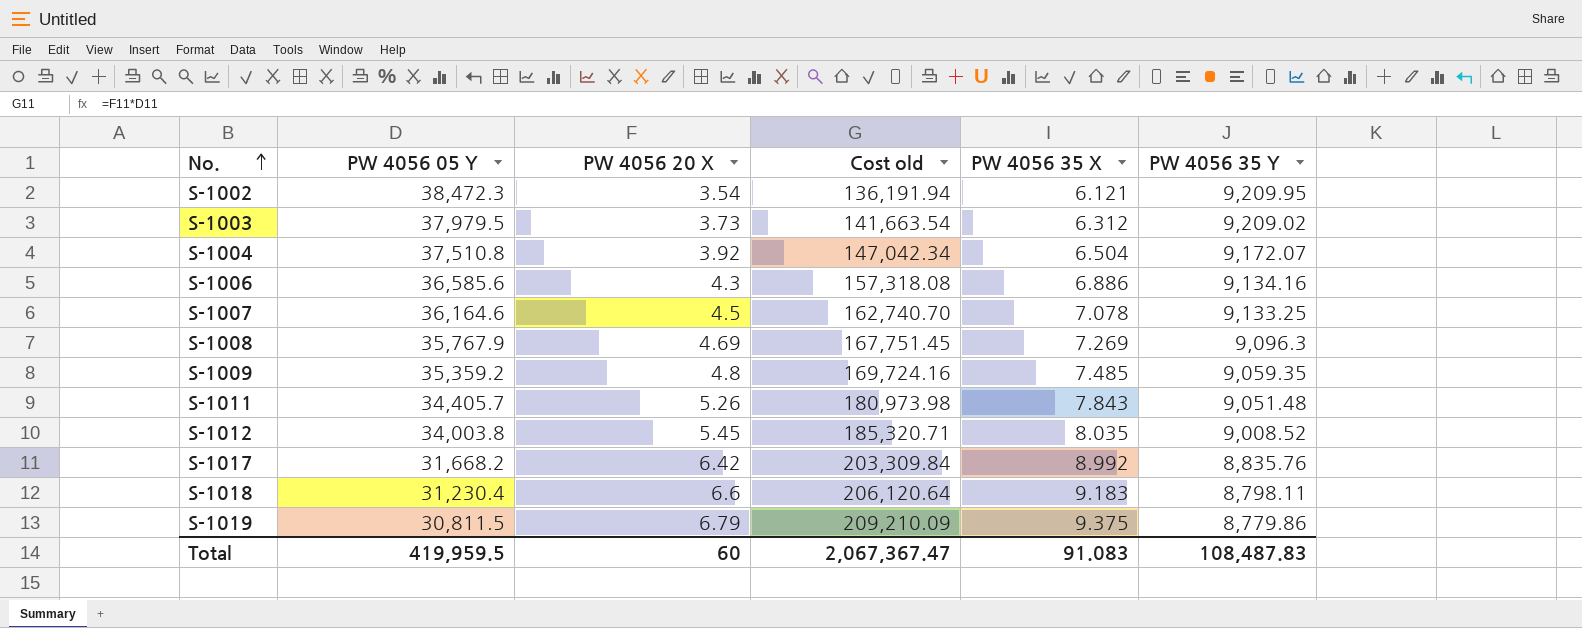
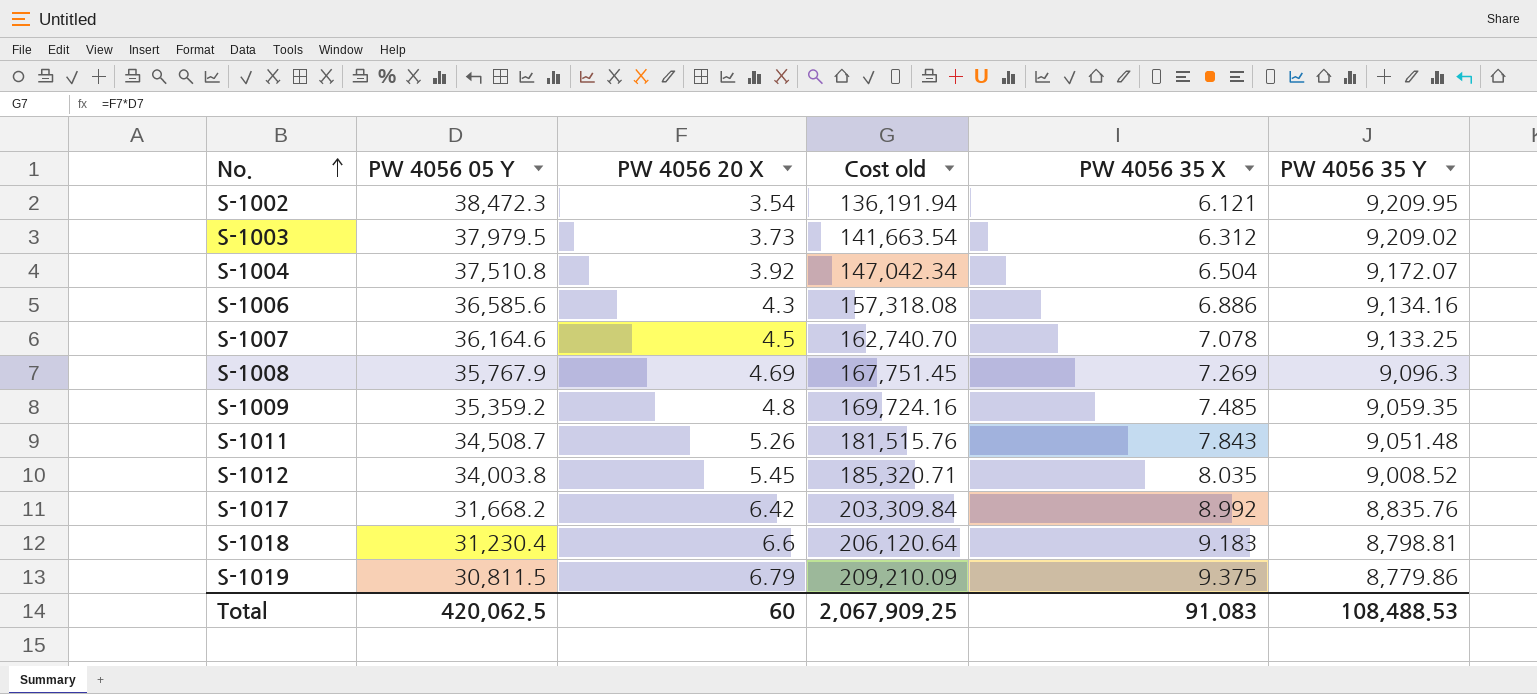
S-1011 | PW 4056 05 Y: 34,405.7 -> 34,508.7
S-1011 | Cost old: 180,973.98 -> 181,515.76
S-1018 | PW 4056 35 Y: 8,798.11 -> 8,798.81
Total | PW 4056 05 Y: 419,959.5 -> 420,062.5
Total | Cost old: 2,067,367.47 -> 2,067,909.25
Total | PW 4056 35 Y: 108,487.83 -> 108,488.53

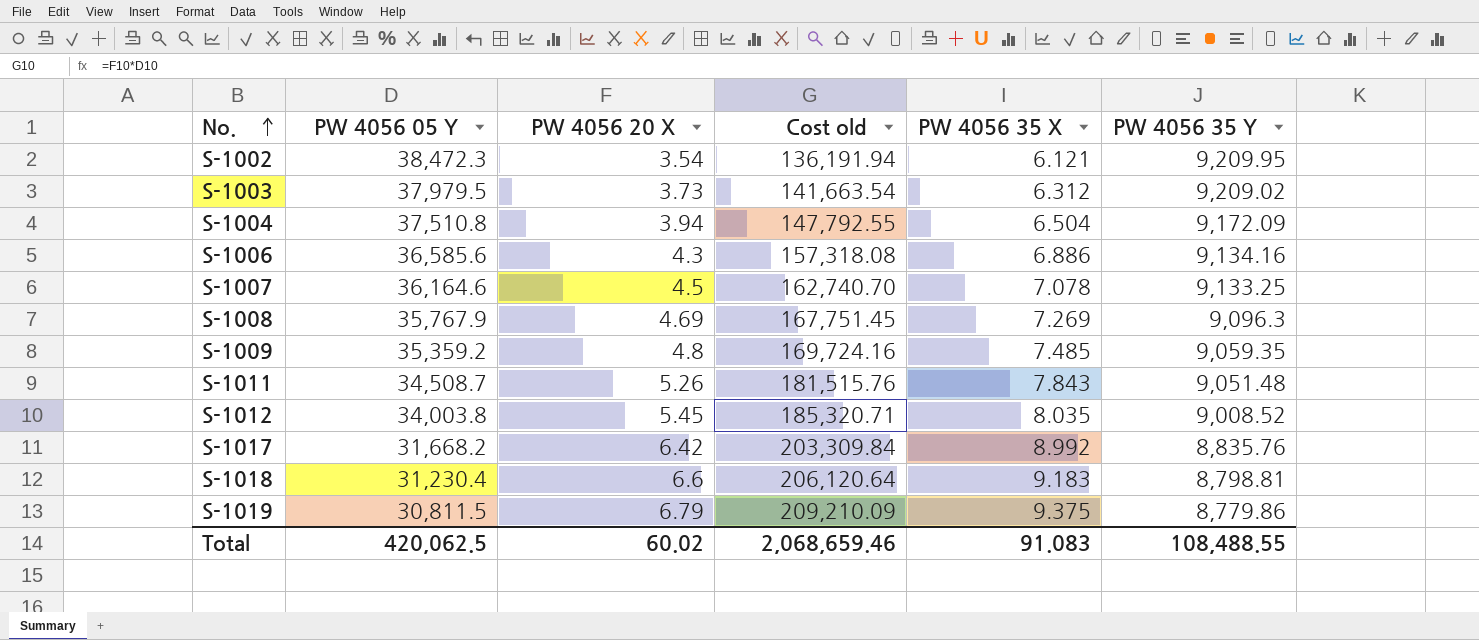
S-1004 | PW 4056 20 X: 3.92 -> 3.94
S-1004 | Cost old: 147,042.34 -> 147,792.55
S-1004 | PW 4056 35 Y: 9,172.07 -> 9,172.09
Total | PW 4056 20 X: 60 -> 60.02
Total | Cost old: 2,067,909.25 -> 2,068,659.46
Total | PW 4056 35 Y: 108,488.53 -> 108,488.55

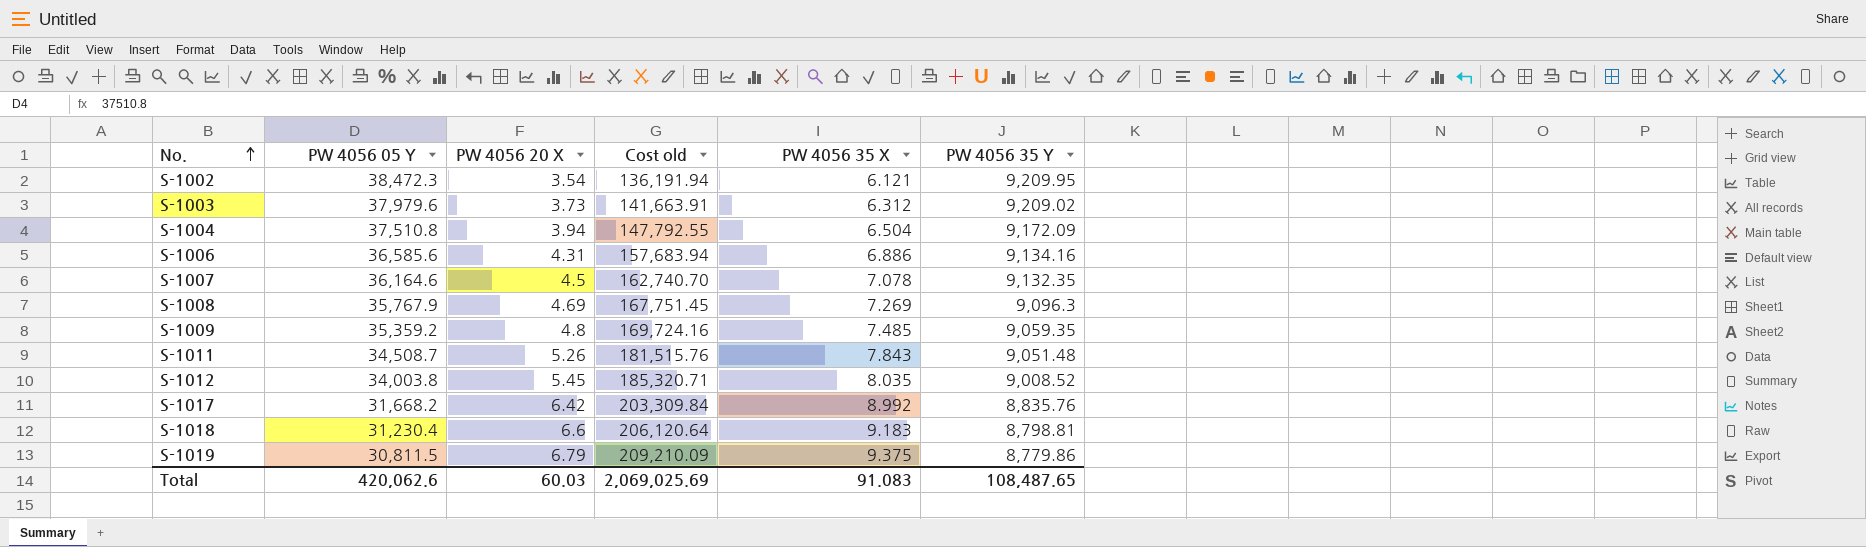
S-1003 | PW 4056 05 Y: 37,979.5 -> 37,979.6
S-1003 | Cost old: 141,663.54 -> 141,663.91
S-1006 | PW 4056 20 X: 4.3 -> 4.31
S-1006 | Cost old: 157,318.08 -> 157,683.94
S-1007 | PW 4056 35 Y: 9,133.25 -> 9,132.35
Total | PW 4056 05 Y: 420,062.5 -> 420,062.6
Total | PW 4056 20 X: 60.02 -> 60.03
Total | Cost old: 2,068,659.46 -> 2,069,025.69
Total | PW 4056 35 Y: 108,488.55 -> 108,487.65

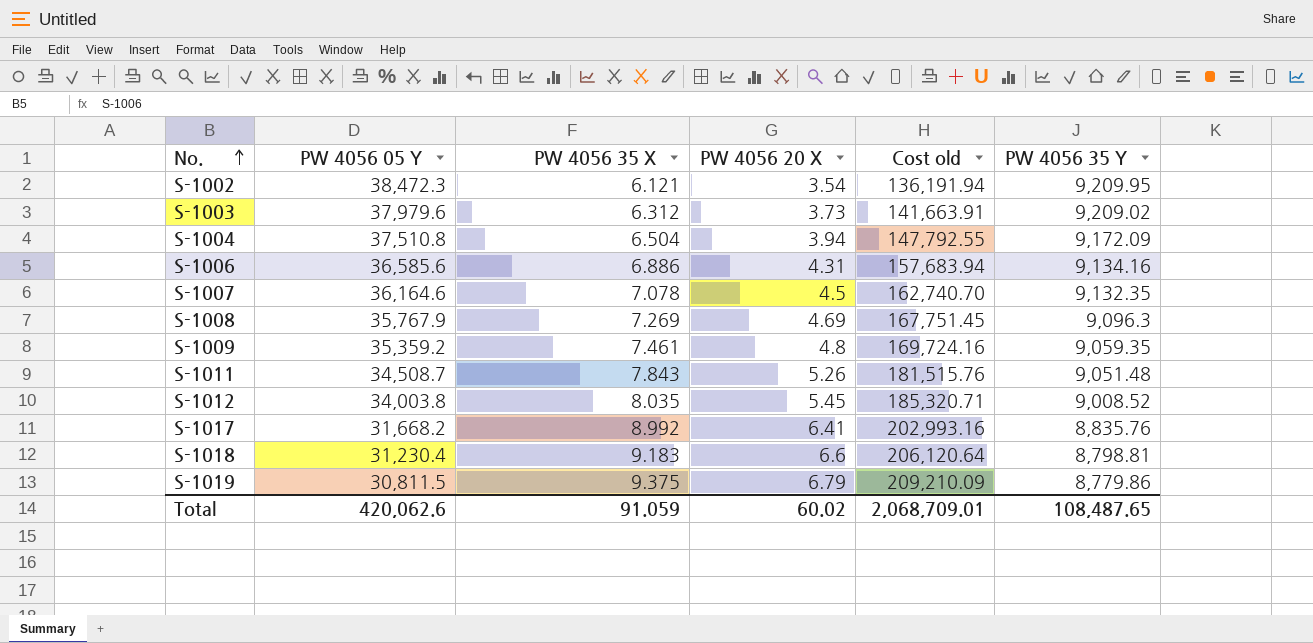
column PW 4056 35 X | position: 5 -> 3
S-1009 | PW 4056 35 X: 7.485 -> 7.461
S-1017 | PW 4056 20 X: 6.42 -> 6.41
S-1017 | Cost old: 203,309.84 -> 202,993.16
Total | PW 4056 35 X: 91.083 -> 91.059
Total | PW 4056 20 X: 60.03 -> 60.02
Total | Cost old: 2,069,025.69 -> 2,068,709.01

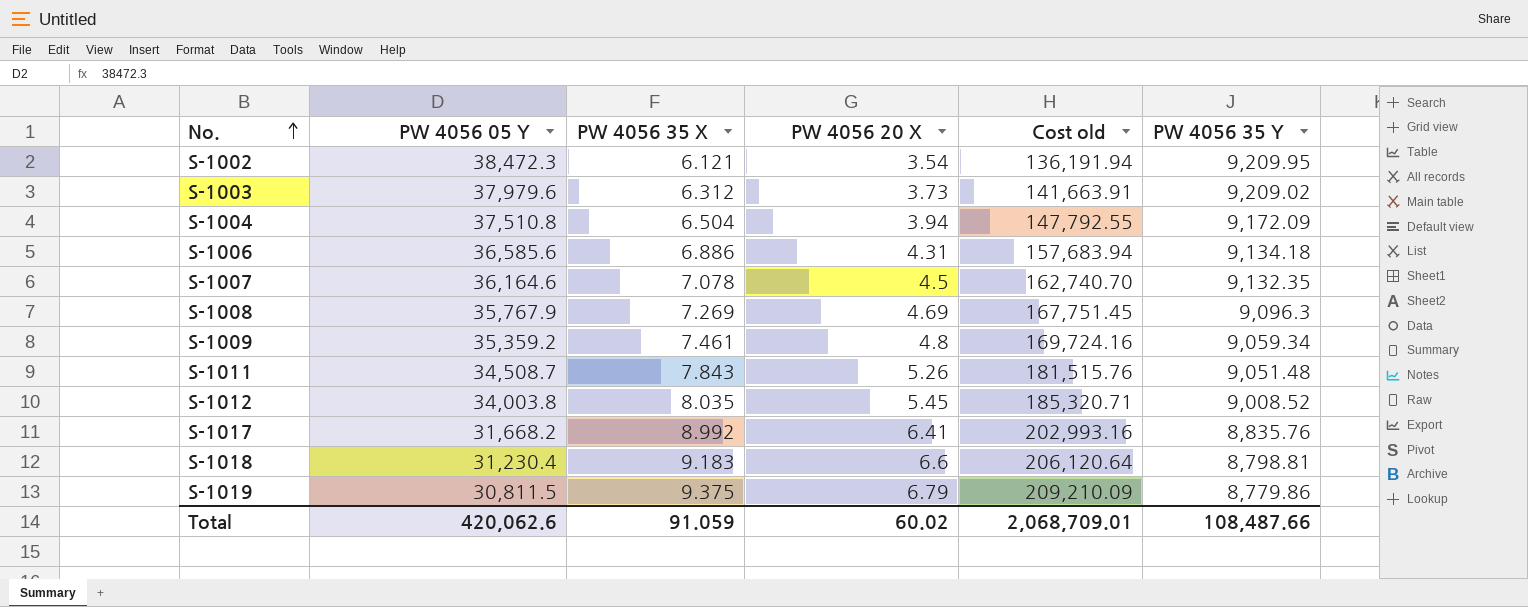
S-1006 | PW 4056 35 Y: 9,134.16 -> 9,134.18
S-1009 | PW 4056 35 Y: 9,059.35 -> 9,059.34
Total | PW 4056 35 Y: 108,487.65 -> 108,487.66

